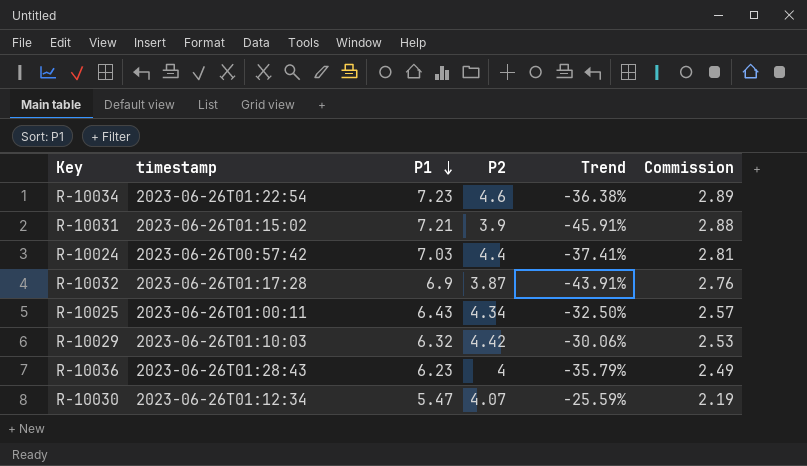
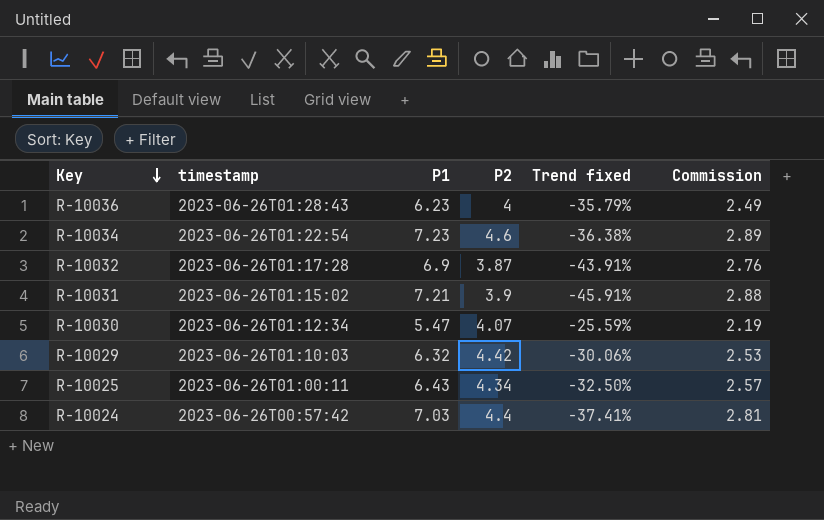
row order: P1 descending -> Key descending
column name: Trend -> Trend fixed

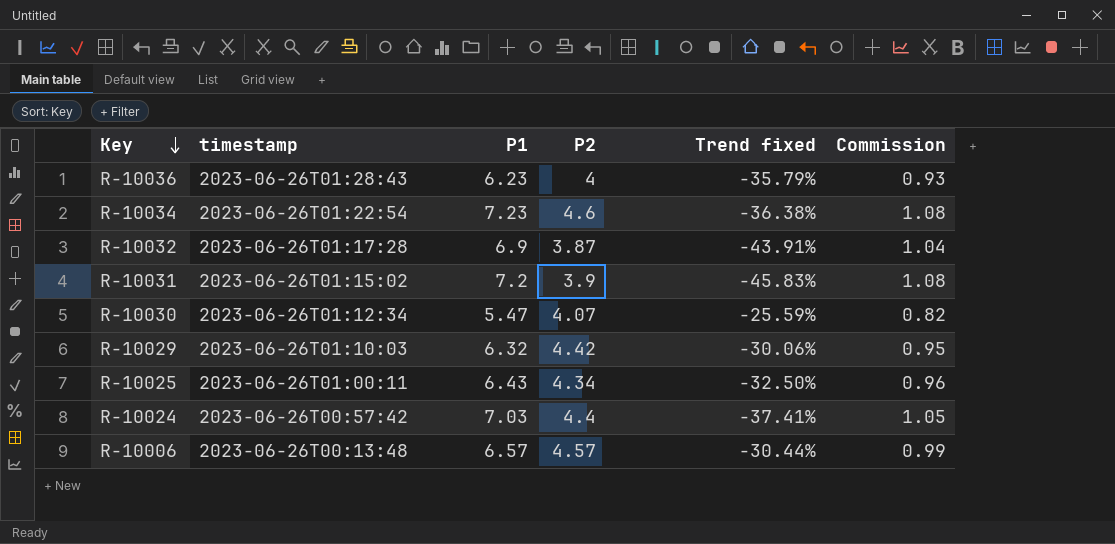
column Commission | formula: [P1] * 0.4 -> [P1] * 0.15
R-10031 | P1: 7.21 -> 7.2
R-10031 | Trend fixed: -45.91% -> -45.83%
row R-10006: none -> 2023-06-26T00:13:48 | 6.57 | 4.57 | -30.44% | 0.99

